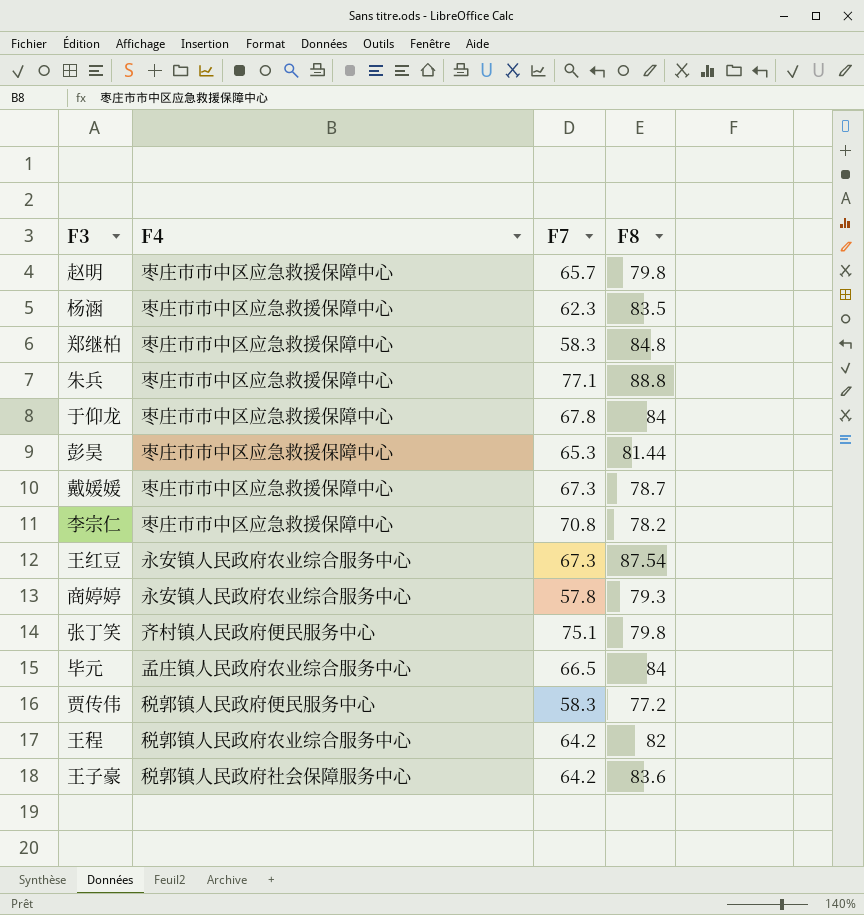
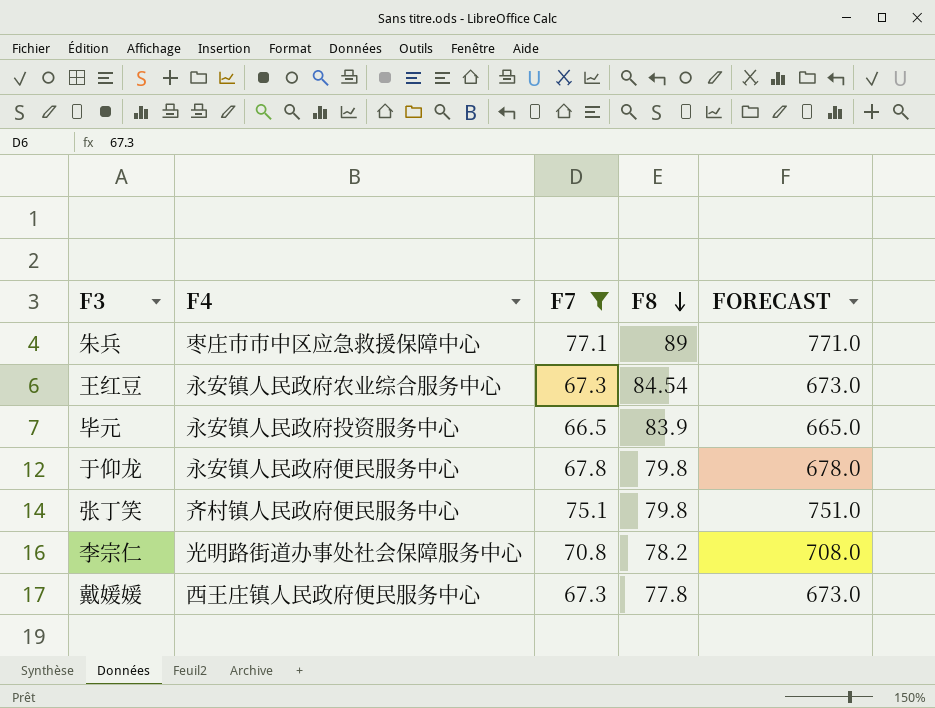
filter: none -> F7 >= 66.5
row order: none -> F8 descending
column FORECAST | formula: none -> [F7] * 10
朱兵 | F8: 88.8 -> 89
王红豆 | F8: 87.54 -> 84.54
毕元 | F4: 孟庄镇人民政府农业综合服务中心 -> 永安镇人民政府投资服务中心
毕元 | F8: 84 -> 83.9
于仰龙 | F4: 枣庄市市中区应急救援保障中心 -> 永安镇人民政府便民服务中心
于仰龙 | F8: 84 -> 79.8
李宗仁 | F4: 枣庄市市中区应急救援保障中心 -> 光明路街道办事处社会保障服务中心
戴媛媛 | F4: 枣庄市市中区应急救援保障中心 -> 西王庄镇人民政府便民服务中心
戴媛媛 | F8: 78.7 -> 77.8

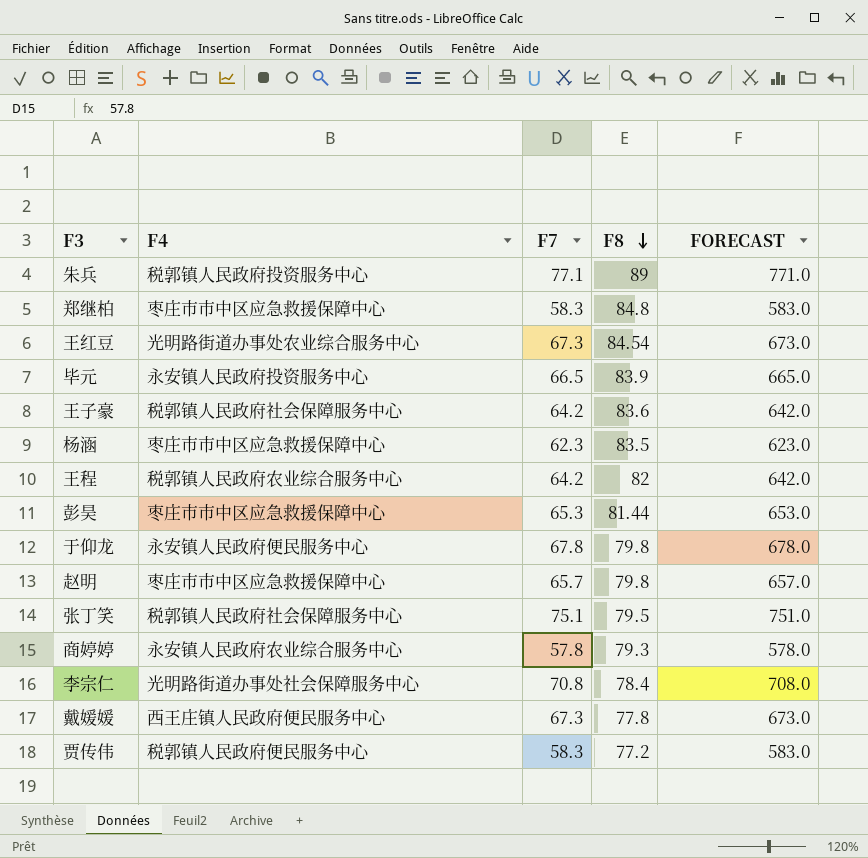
filter: F7 >= 66.5 -> none
朱兵 | F4: 枣庄市市中区应急救援保障中心 -> 税郭镇人民政府投资服务中心
王红豆 | F4: 永安镇人民政府农业综合服务中心 -> 光明路街道办事处农业综合服务中心
张丁笑 | F4: 齐村镇人民政府便民服务中心 -> 税郭镇人民政府社会保障服务中心
张丁笑 | F8: 79.8 -> 79.5
李宗仁 | F8: 78.2 -> 78.4

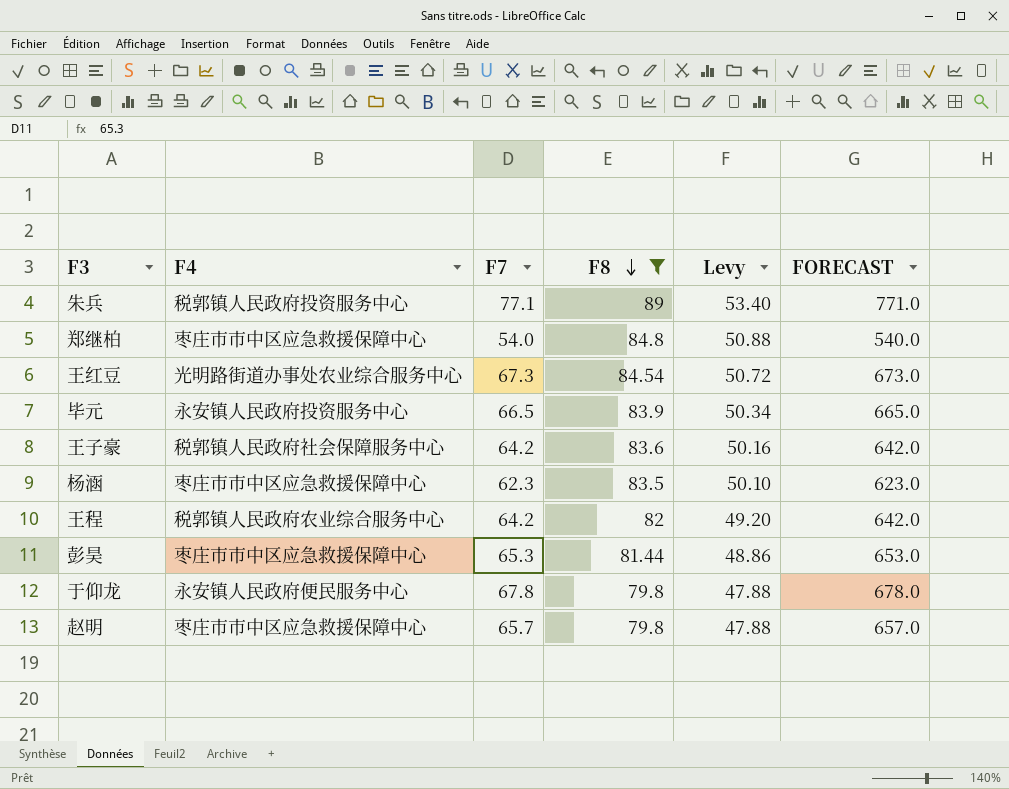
filter: none -> F8 >= 79.8
column Levy | formula: none -> [F8] * 0.6
郑继柏 | F7: 58.3 -> 54.0
郑继柏 | FORECAST: 583.0 -> 540.0

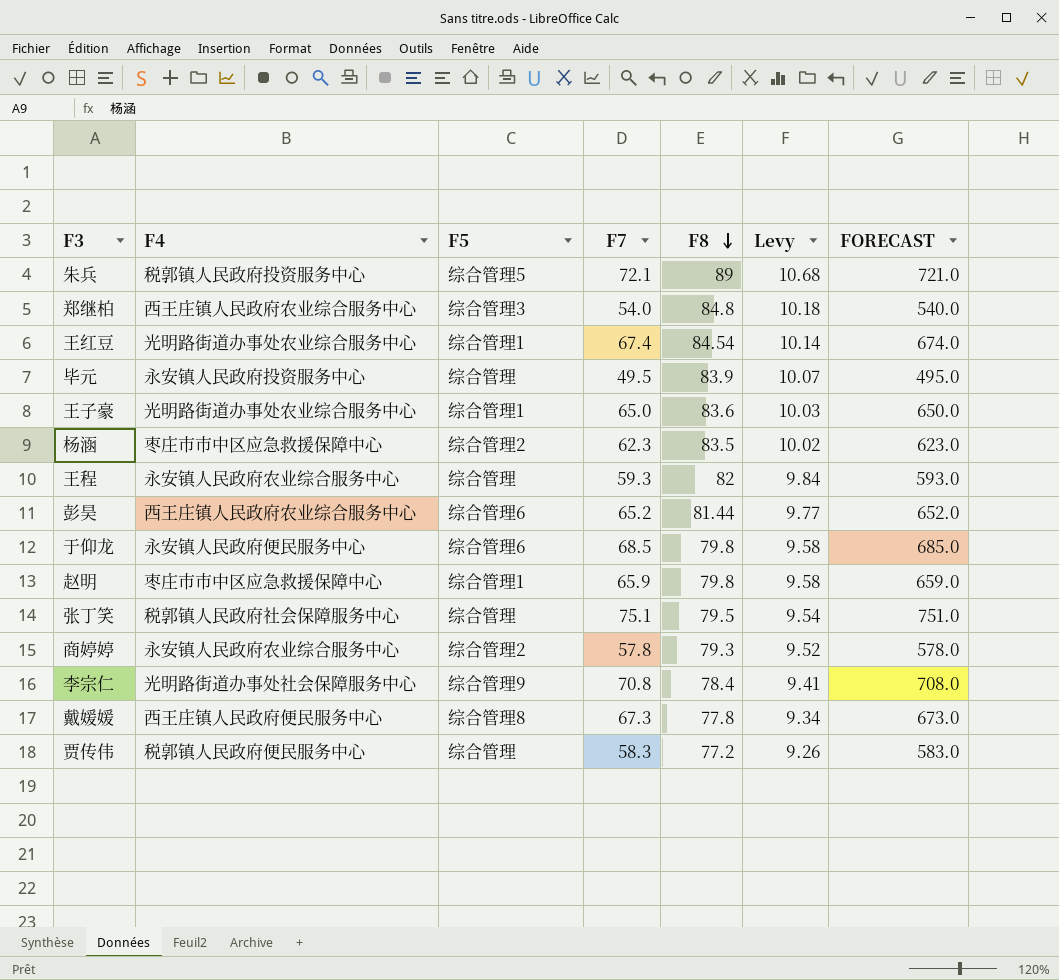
filter: F8 >= 79.8 -> none
column F5 | position: none -> 3
column Levy | formula: [F8] * 0.6 -> [F8] * 0.12
朱兵 | F7: 77.1 -> 72.1
朱兵 | FORECAST: 771.0 -> 721.0
郑继柏 | F4: 枣庄市市中区应急救援保障中心 -> 西王庄镇人民政府农业综合服务中心
王红豆 | F7: 67.3 -> 67.4
王红豆 | FORECAST: 673.0 -> 674.0
毕元 | F7: 66.5 -> 49.5
毕元 | FORECAST: 665.0 -> 495.0
王子豪 | F4: 税郭镇人民政府社会保障服务中心 -> 光明路街道办事处农业综合服务中心
王子豪 | F7: 64.2 -> 65.0
王子豪 | FORECAST: 642.0 -> 650.0
王程 | F4: 税郭镇人民政府农业综合服务中心 -> 永安镇人民政府农业综合服务中心
王程 | F7: 64.2 -> 59.3
王程 | FORECAST: 642.0 -> 593.0
彭昊 | F4: 枣庄市市中区应急救援保障中心 -> 西王庄镇人民政府农业综合服务中心
彭昊 | F7: 65.3 -> 65.2
彭昊 | FORECAST: 653.0 -> 652.0
于仰龙 | F7: 67.8 -> 68.5
于仰龙 | FORECAST: 678.0 -> 685.0
赵明 | F7: 65.7 -> 65.9
赵明 | FORECAST: 657.0 -> 659.0

